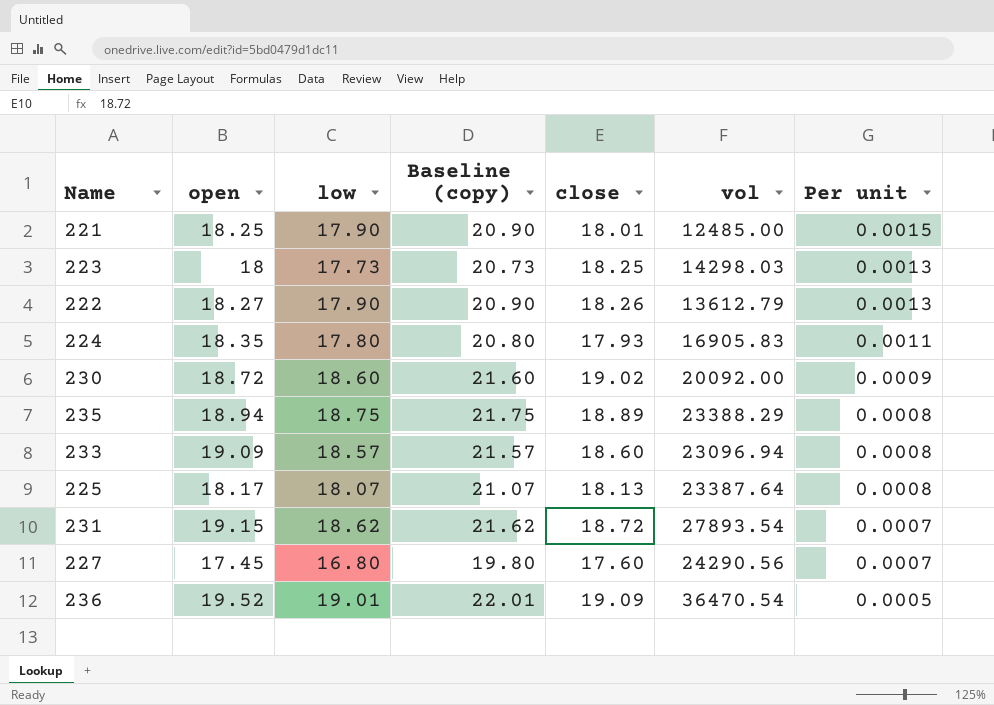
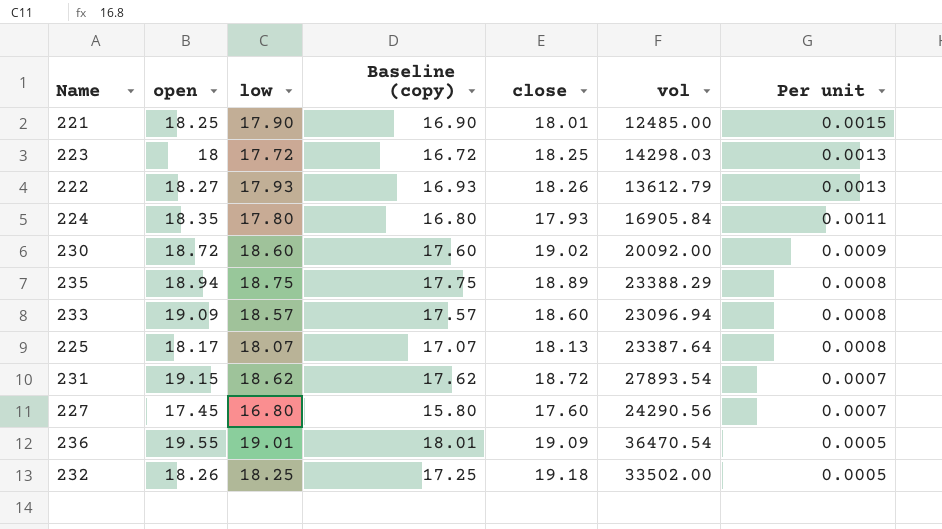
column Baseline (copy) | formula: [low] + 3 -> [low] - 1
223 | low: 17.73 -> 17.72
222 | low: 17.90 -> 17.93
224 | vol: 16905.83 -> 16905.84
236 | open: 19.52 -> 19.55
row 232: none -> 18.26 | 18.25 | 17.25 | 19.18 | 33502.00 | 0.0005

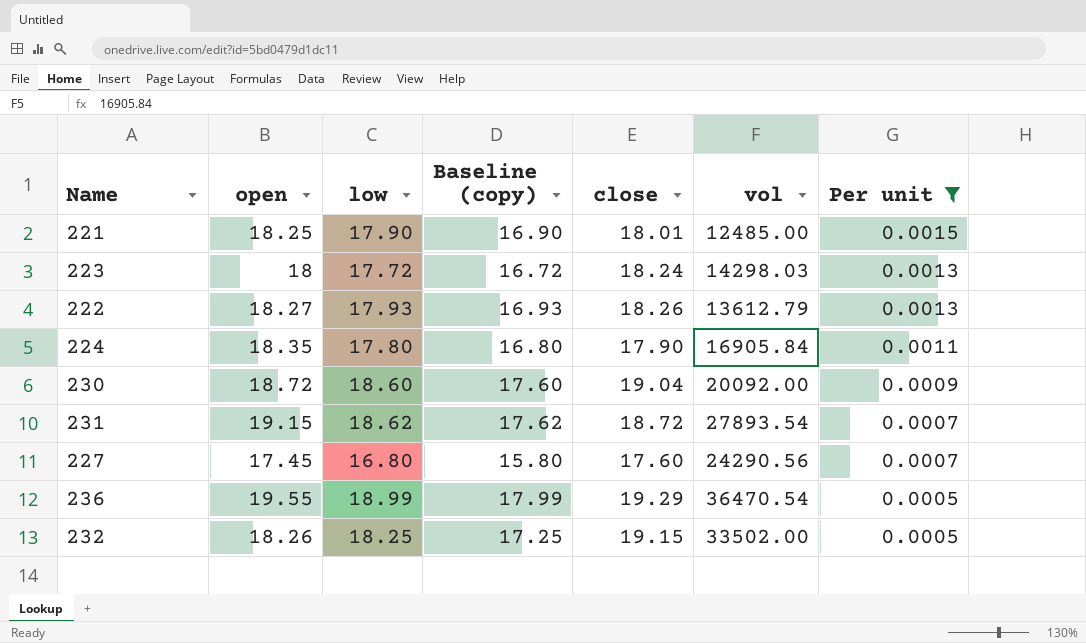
filter: none -> Per unit != 0.0008
223 | close: 18.25 -> 18.24
224 | close: 17.93 -> 17.90
230 | close: 19.02 -> 19.04
236 | low: 19.01 -> 18.99
236 | Baseline (copy): 18.01 -> 17.99
236 | close: 19.09 -> 19.29
232 | close: 19.18 -> 19.15

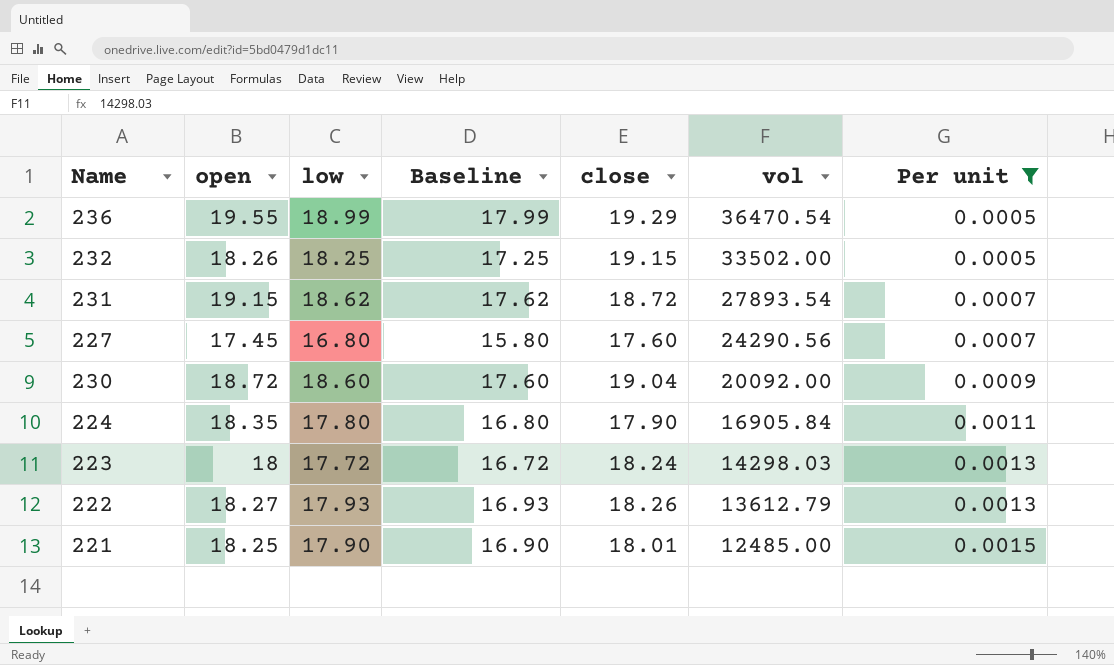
row order: Per unit descending -> vol descending
column name: Baseline (copy) -> Baseline

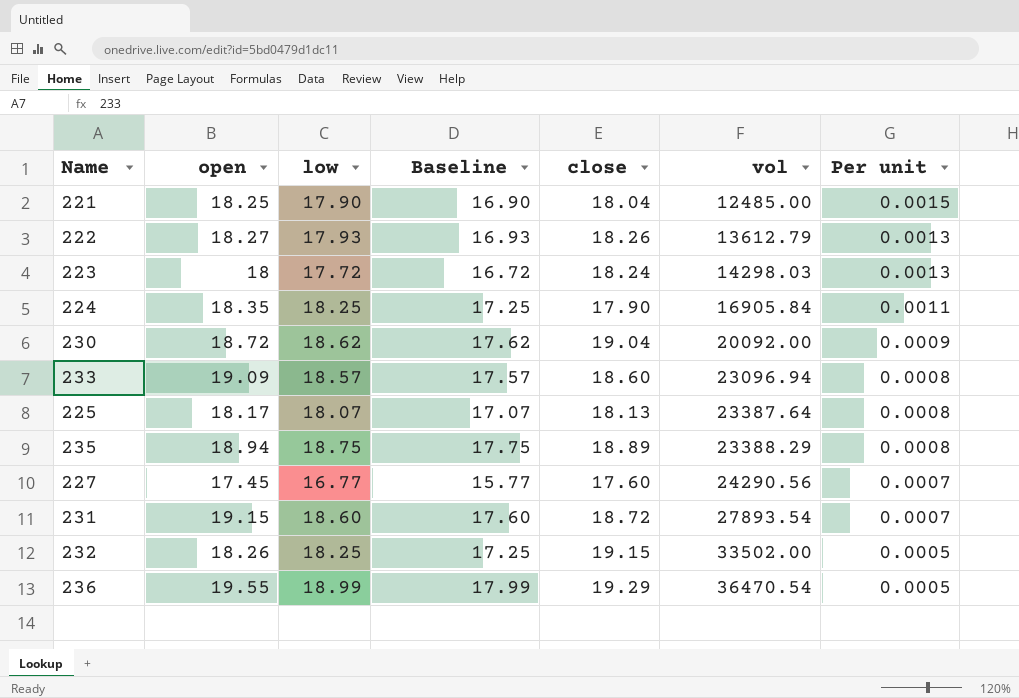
filter: Per unit != 0.0008 -> none
row order: vol descending -> vol ascending
221 | close: 18.01 -> 18.04
224 | low: 17.80 -> 18.25
224 | Baseline: 16.80 -> 17.25
230 | low: 18.60 -> 18.62
230 | Baseline: 17.60 -> 17.62
227 | low: 16.80 -> 16.77
227 | Baseline: 15.80 -> 15.77
231 | low: 18.62 -> 18.60
231 | Baseline: 17.62 -> 17.60

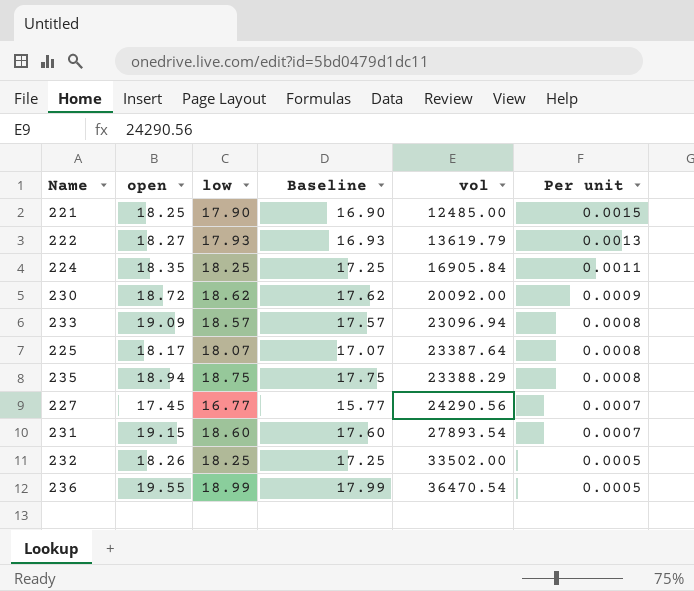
column close | position: 5 -> none
row 223: 18 | 17.72 | 16.72 | 18.24 | 14298.03 | 0.0013 -> none
222 | vol: 13612.79 -> 13619.79

